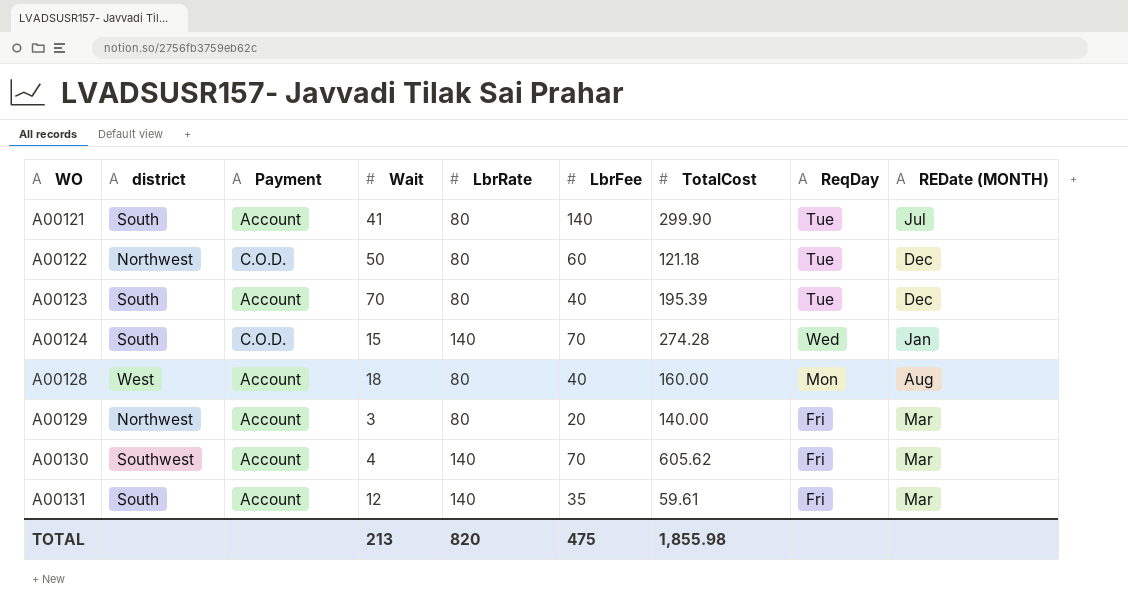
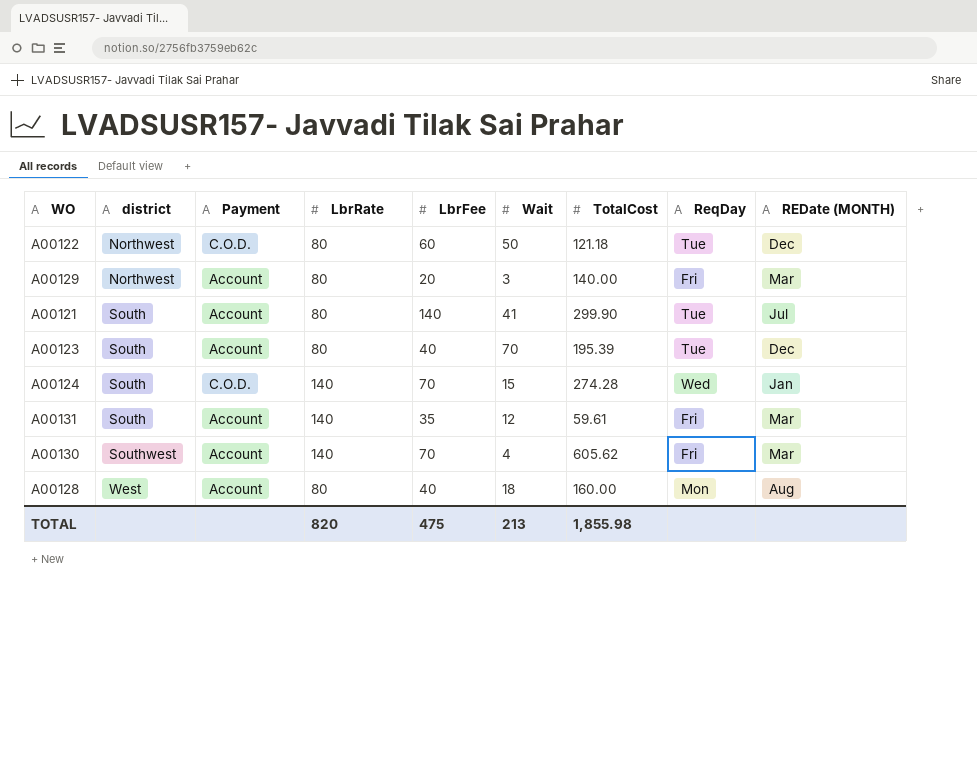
row order: WO ascending -> district ascending
column Wait | position: 4 -> 6

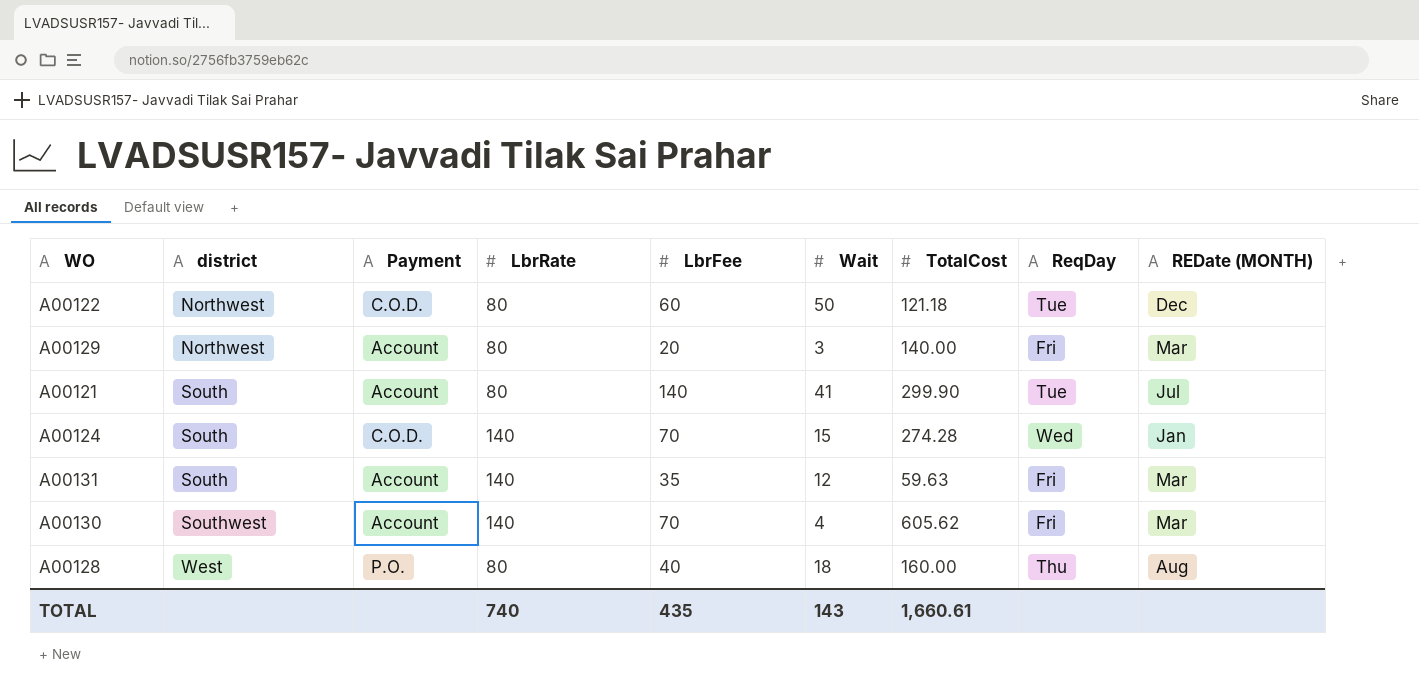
row A00123: South | Account | 80 | 40 | 70 | 195.39 | Tue | Dec -> none
A00131 | TotalCost: 59.61 -> 59.63
A00128 | Payment: Account -> P.O.
A00128 | ReqDay: Mon -> Thu
TOTAL | LbrRate: 820 -> 740
TOTAL | LbrFee: 475 -> 435
TOTAL | Wait: 213 -> 143
TOTAL | TotalCost: 1,855.98 -> 1,660.61

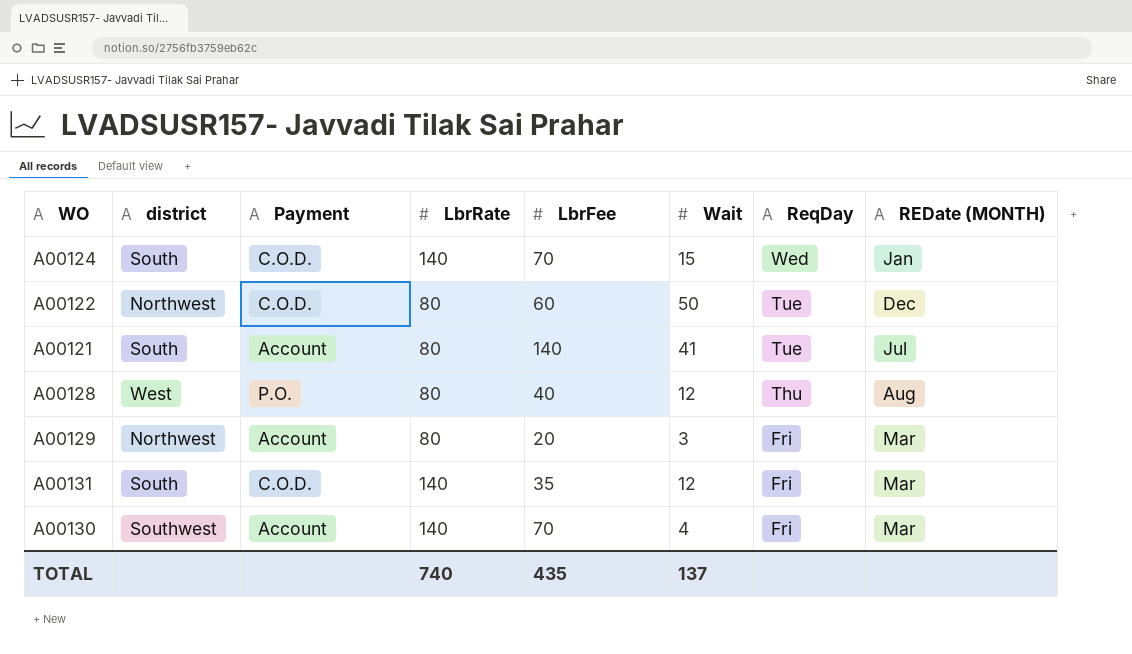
row order: district ascending -> ReqDay descending
column TotalCost | position: 7 -> none
A00128 | Wait: 18 -> 12
A00131 | Payment: Account -> C.O.D.
TOTAL | Wait: 143 -> 137

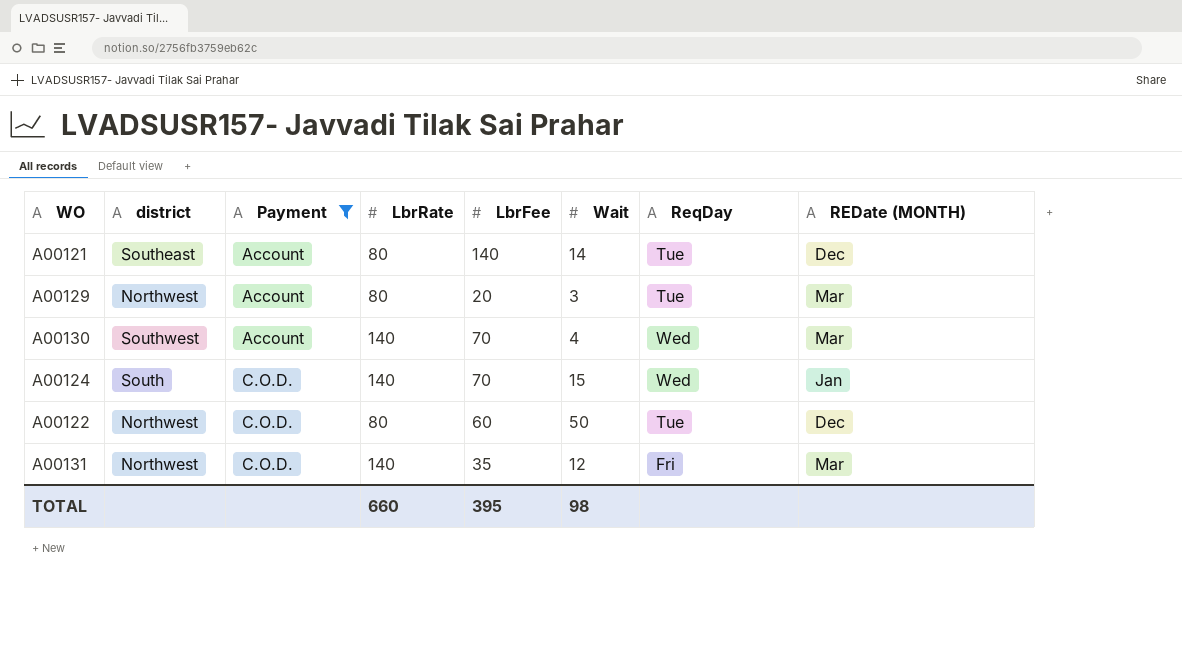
filter: none -> Payment != P.O.
row order: ReqDay descending -> Payment ascending
A00121 | district: South -> Southeast
A00121 | Wait: 41 -> 14
A00121 | REDate (MONTH): Jul -> Dec
A00129 | ReqDay: Fri -> Tue
A00130 | ReqDay: Fri -> Wed
A00131 | district: South -> Northwest
TOTAL | LbrRate: 740 -> 660
TOTAL | LbrFee: 435 -> 395
TOTAL | Wait: 137 -> 98

